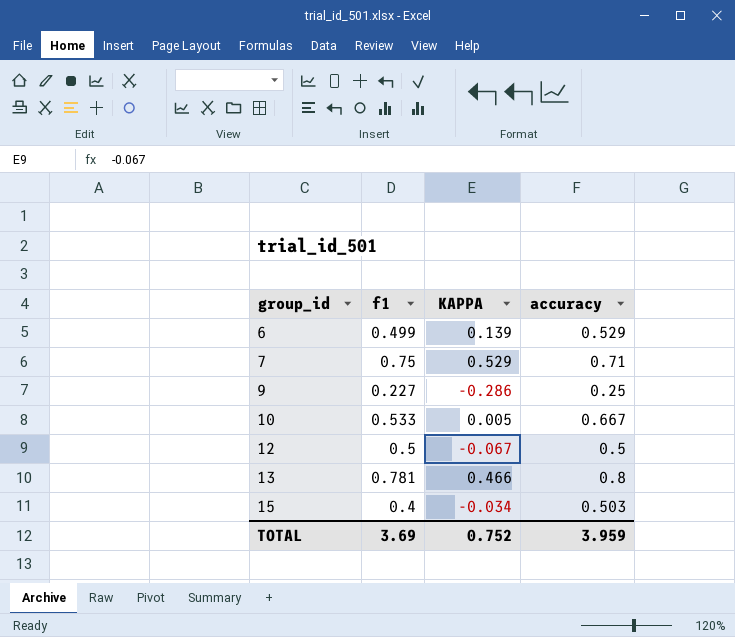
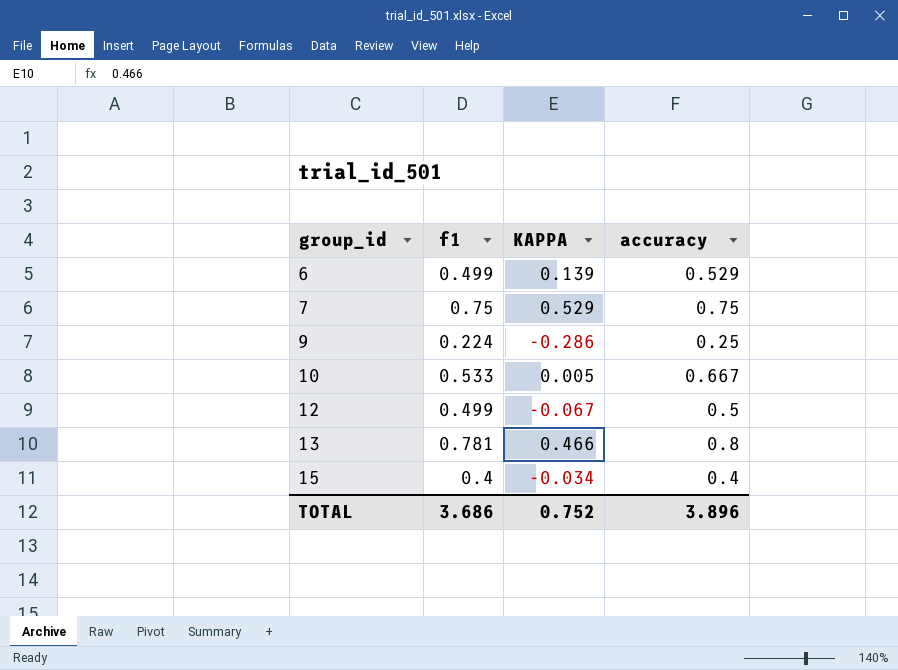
7 | accuracy: 0.71 -> 0.75
9 | f1: 0.227 -> 0.224
12 | f1: 0.5 -> 0.499
15 | accuracy: 0.503 -> 0.4
TOTAL | f1: 3.69 -> 3.686
TOTAL | accuracy: 3.959 -> 3.896

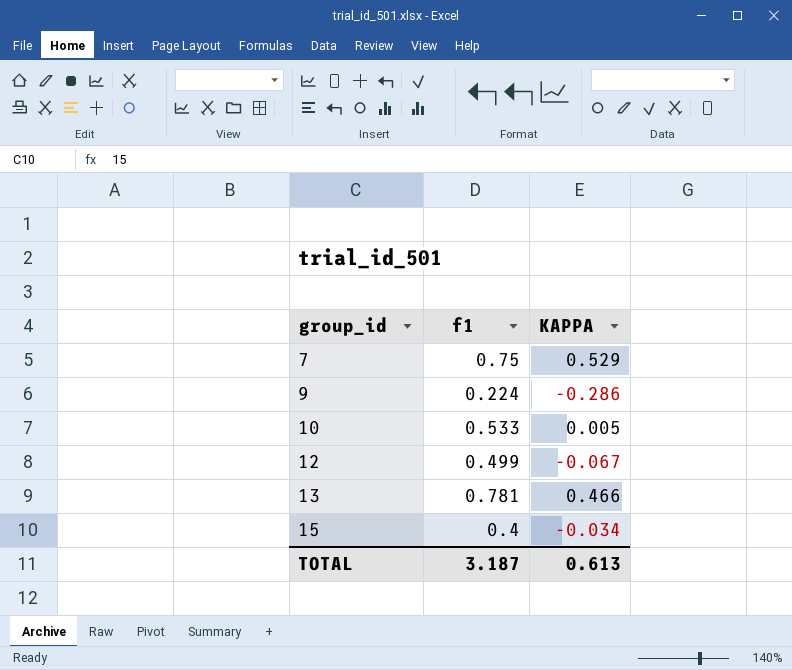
column accuracy | position: 4 -> none
row 6: 0.499 | 0.139 | 0.529 -> none
TOTAL | f1: 3.686 -> 3.187
TOTAL | KAPPA: 0.752 -> 0.613

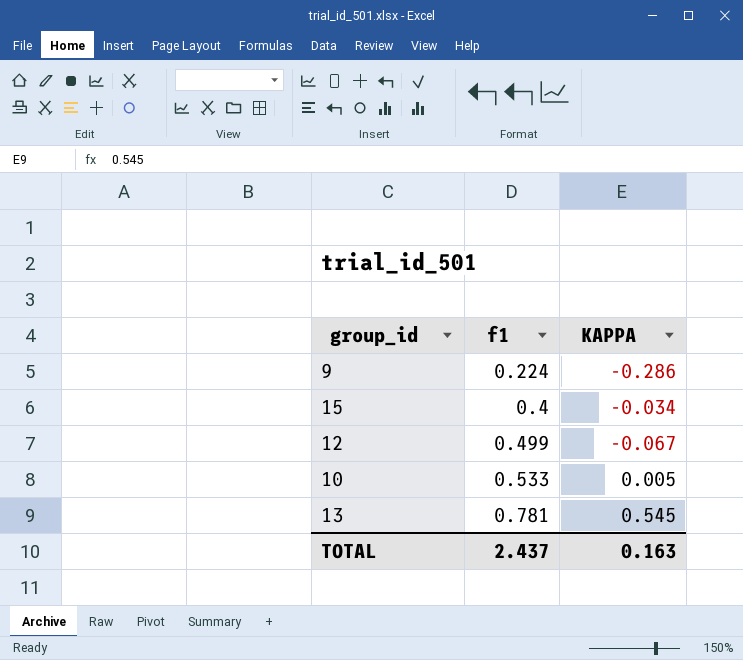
row order: group_id ascending -> f1 ascending
row 7: 0.75 | 0.529 -> none
13 | KAPPA: 0.466 -> 0.545
TOTAL | f1: 3.187 -> 2.437
TOTAL | KAPPA: 0.613 -> 0.163

